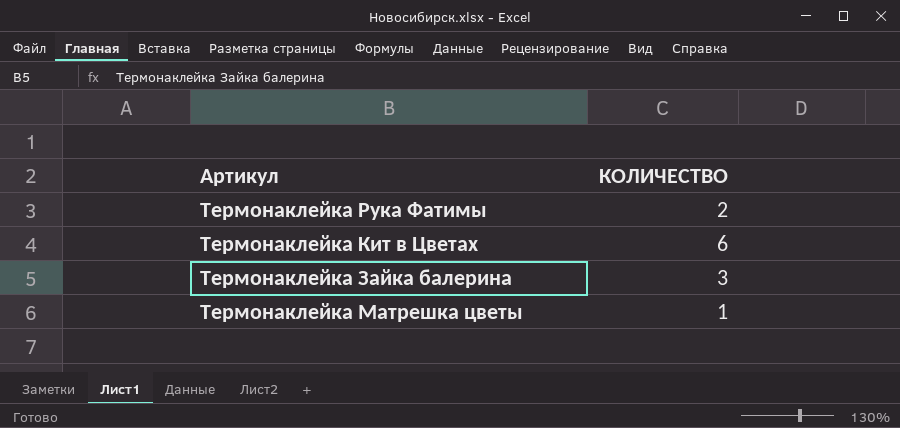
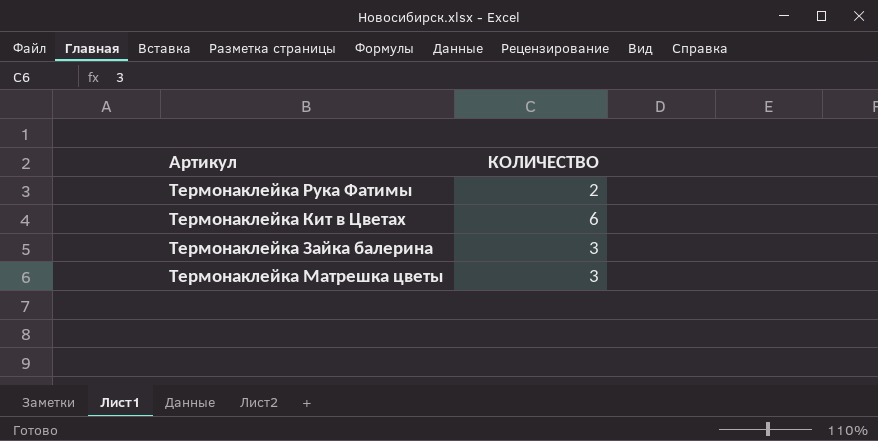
Термонаклейка Матрешка цветы | КОЛИЧЕСТВО: 1 -> 3

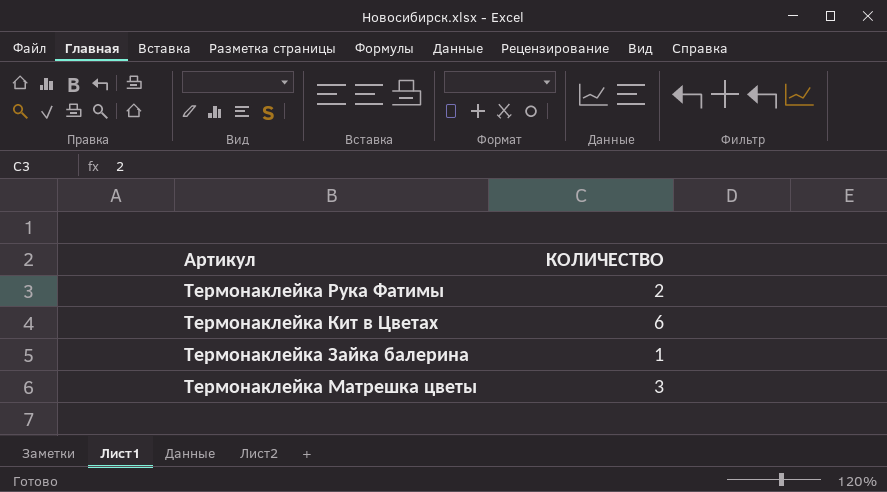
Термонаклейка Зайка балерина | КОЛИЧЕСТВО: 3 -> 1

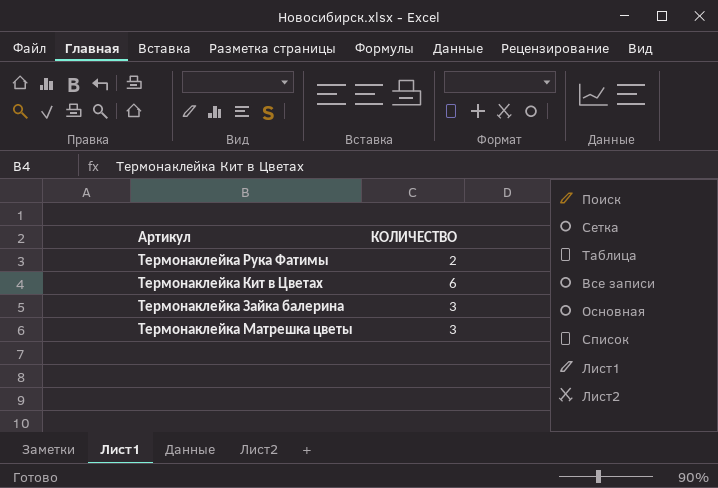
Термонаклейка Зайка балерина | КОЛИЧЕСТВО: 1 -> 3

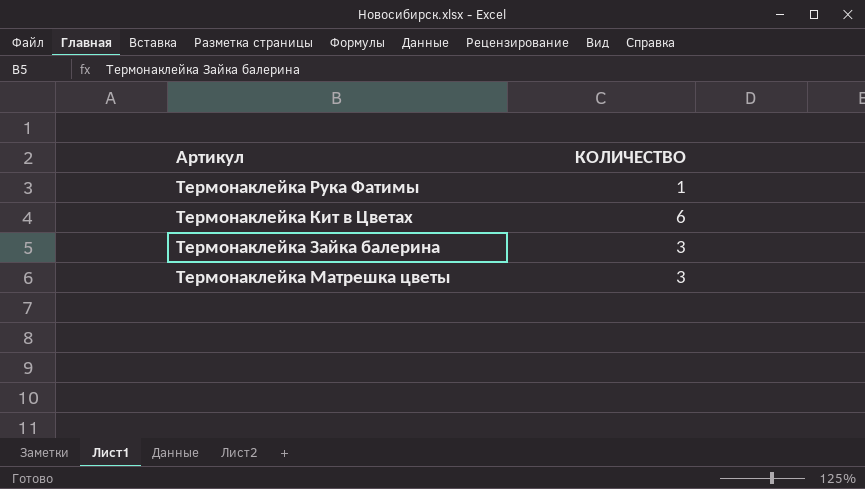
Термонаклейка Рука Фатимы | КОЛИЧЕСТВО: 2 -> 1

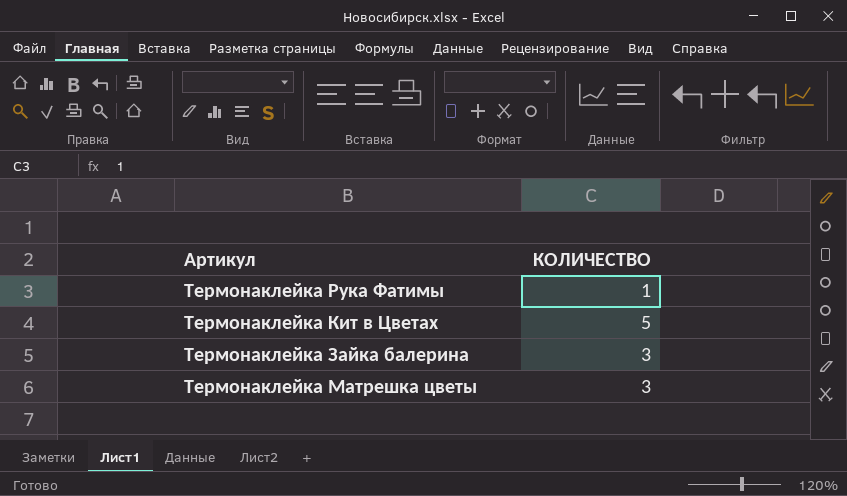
Термонаклейка Кит в Цветах | КОЛИЧЕСТВО: 6 -> 5

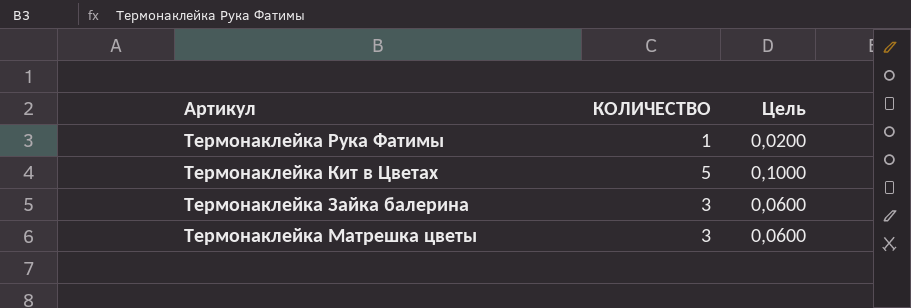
column Цель | formula: none -> [КОЛИЧЕСТВО] * 0,02

